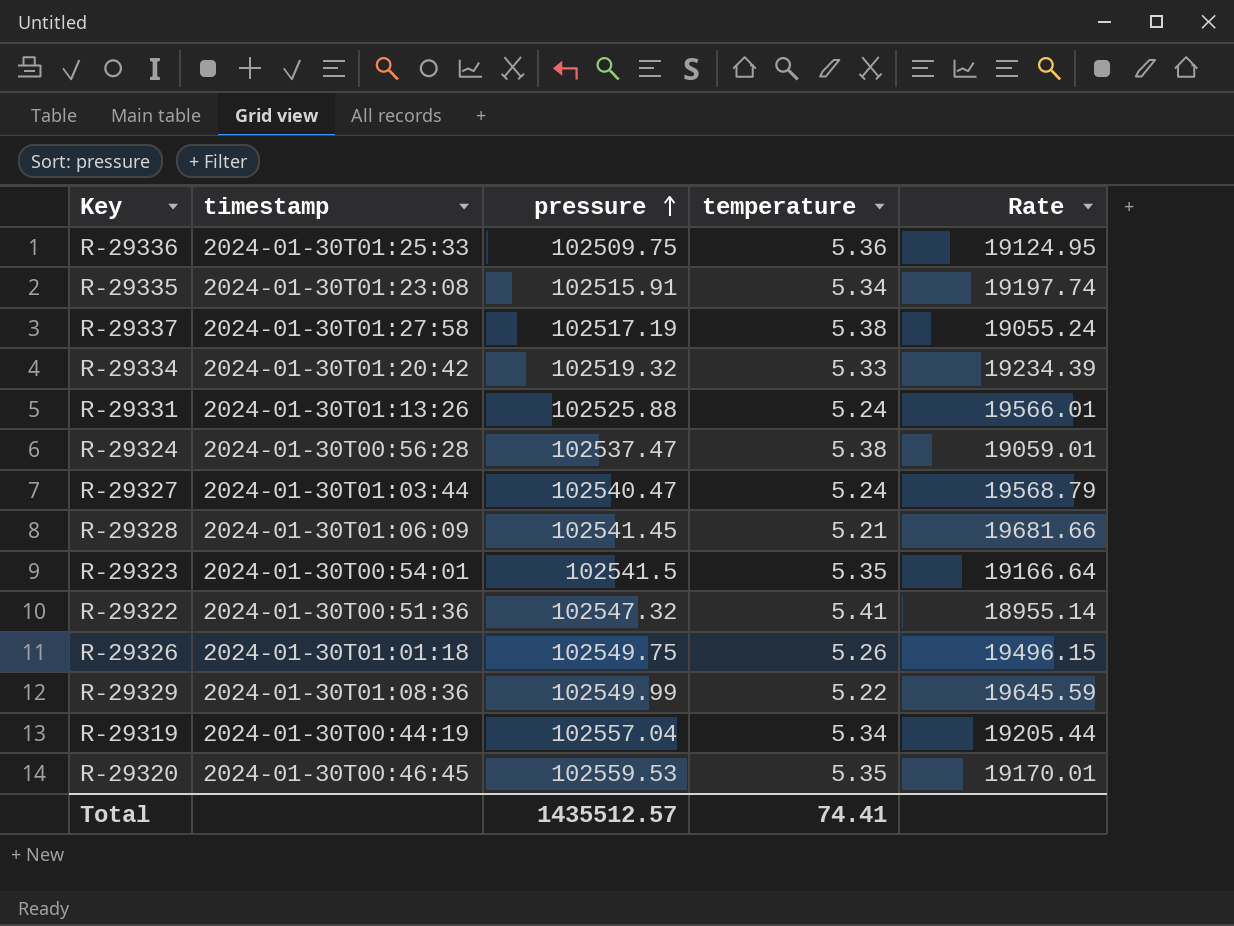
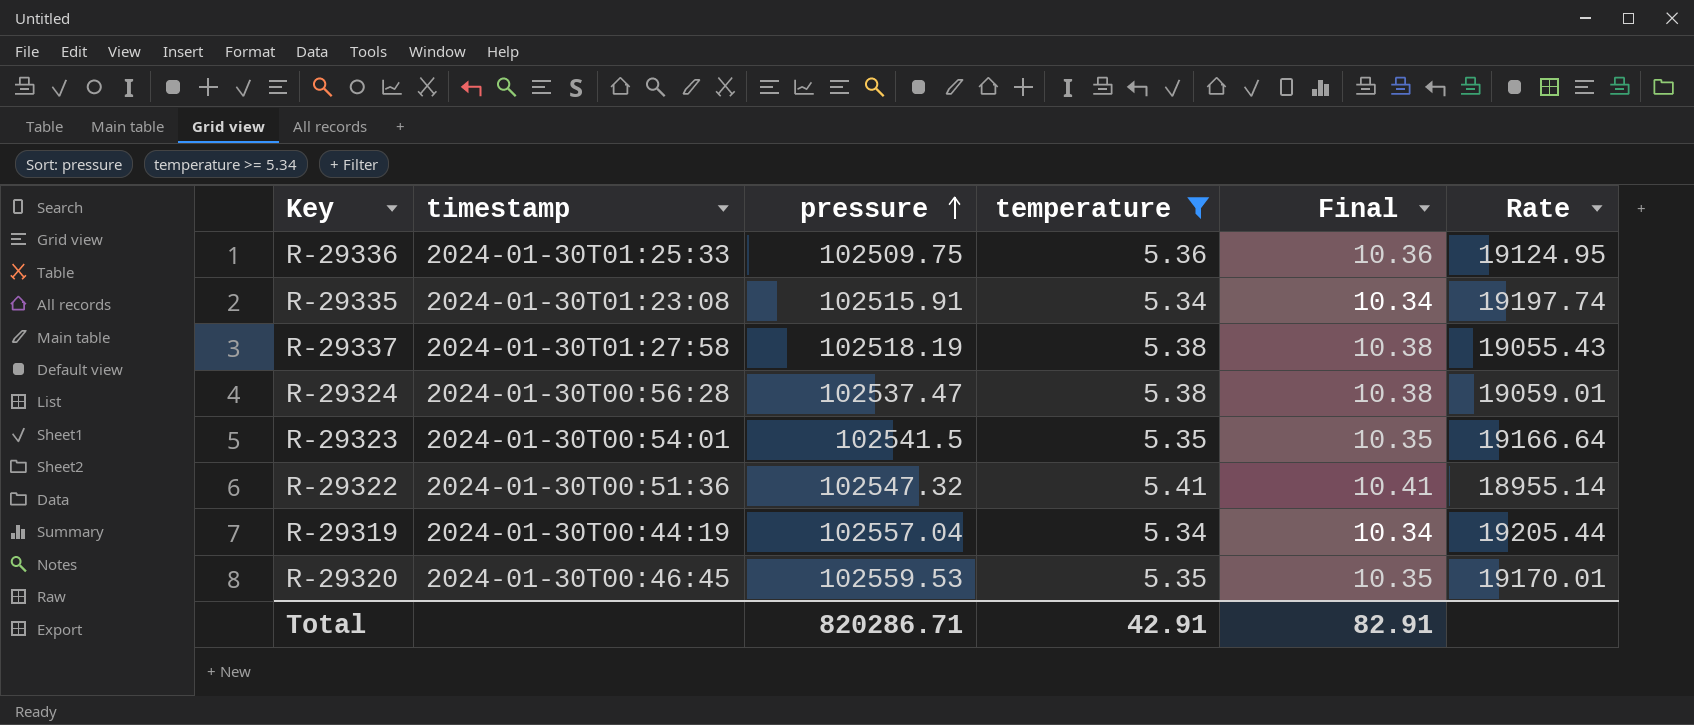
filter: none -> temperature >= 5.34
column Final | formula: none -> [temperature] + 5
R-29337 | pressure: 102517.19 -> 102518.19
R-29337 | Rate: 19055.24 -> 19055.43
Total | pressure: 1435512.57 -> 820286.71
Total | temperature: 74.41 -> 42.91

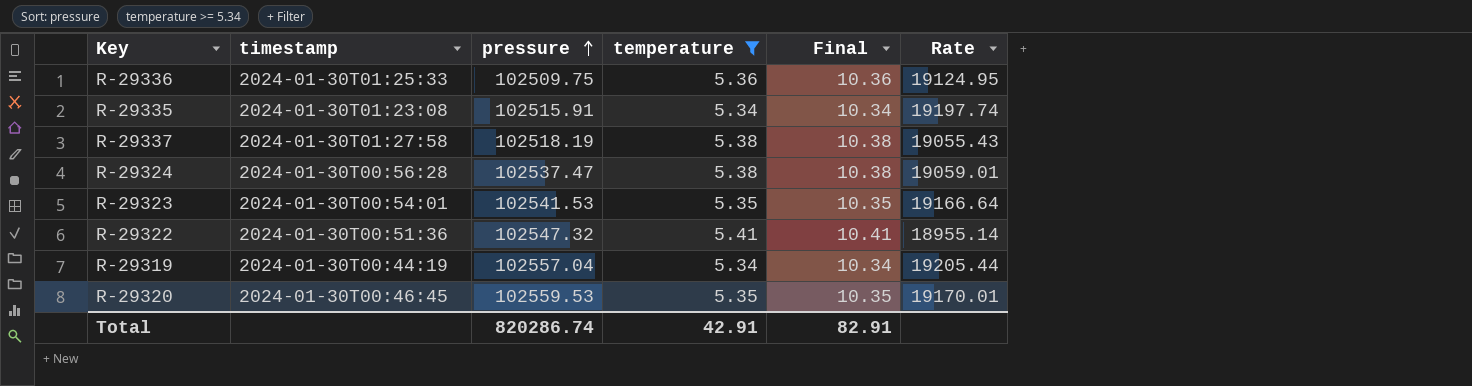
R-29323 | pressure: 102541.5 -> 102541.53
Total | pressure: 820286.71 -> 820286.74

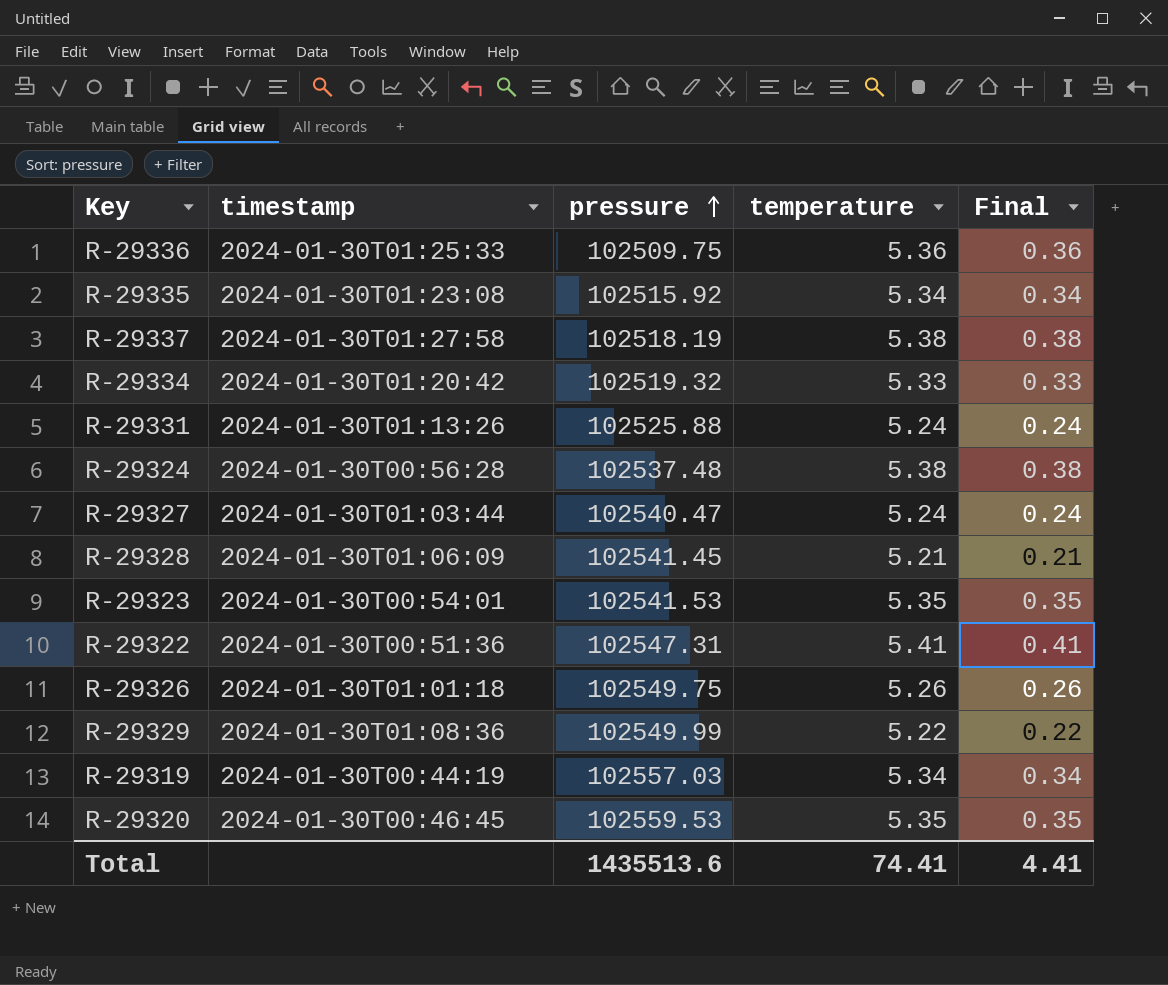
filter: temperature >= 5.34 -> none
column Rate | formula: [pressure] / [temperature] -> none
column Final | formula: [temperature] + 5 -> [temperature] - 5
R-29335 | pressure: 102515.91 -> 102515.92
R-29324 | pressure: 102537.47 -> 102537.48
R-29322 | pressure: 102547.32 -> 102547.31
R-29319 | pressure: 102557.04 -> 102557.03
Total | pressure: 820286.74 -> 1435513.6
Total | temperature: 42.91 -> 74.41
Total | Final: 82.91 -> 4.41

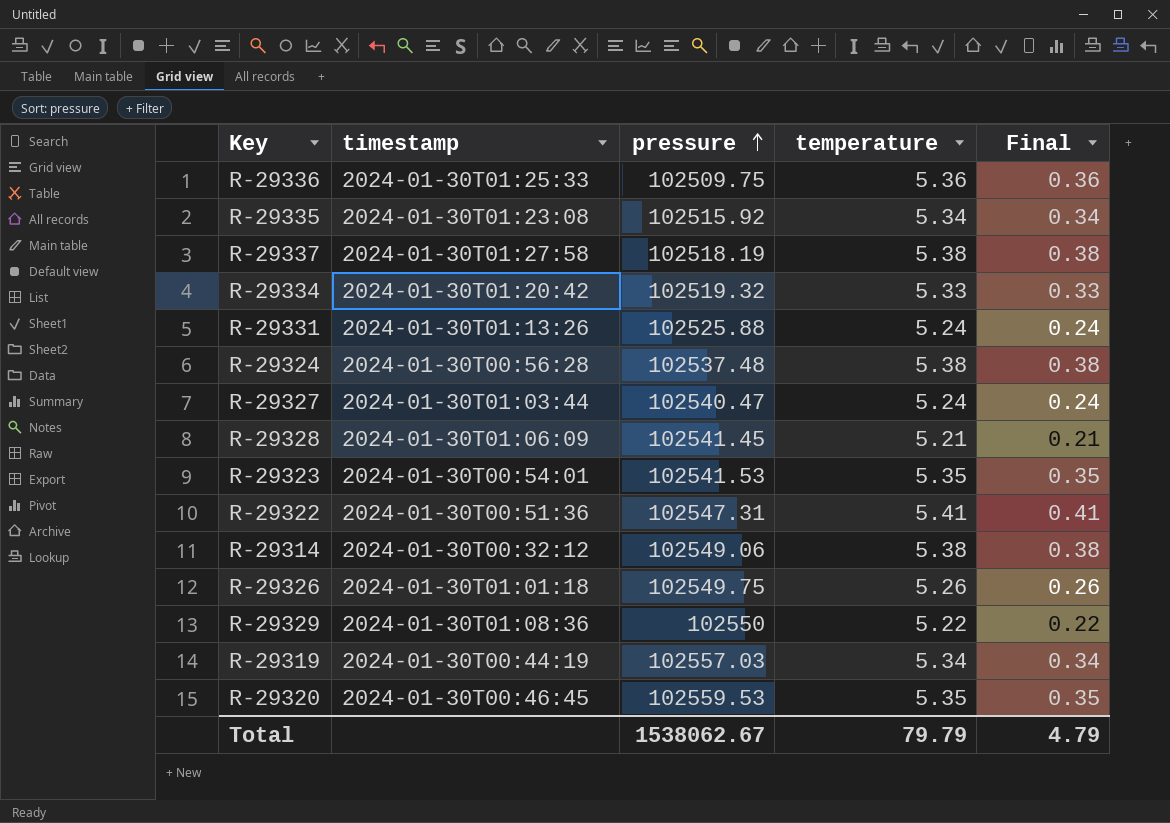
row R-29314: none -> 2024-01-30T00:32:12 | 102549.06 | 5.38 | 0.38
R-29329 | pressure: 102549.99 -> 102550
Total | pressure: 1435513.6 -> 1538062.67
Total | temperature: 74.41 -> 79.79
Total | Final: 4.41 -> 4.79

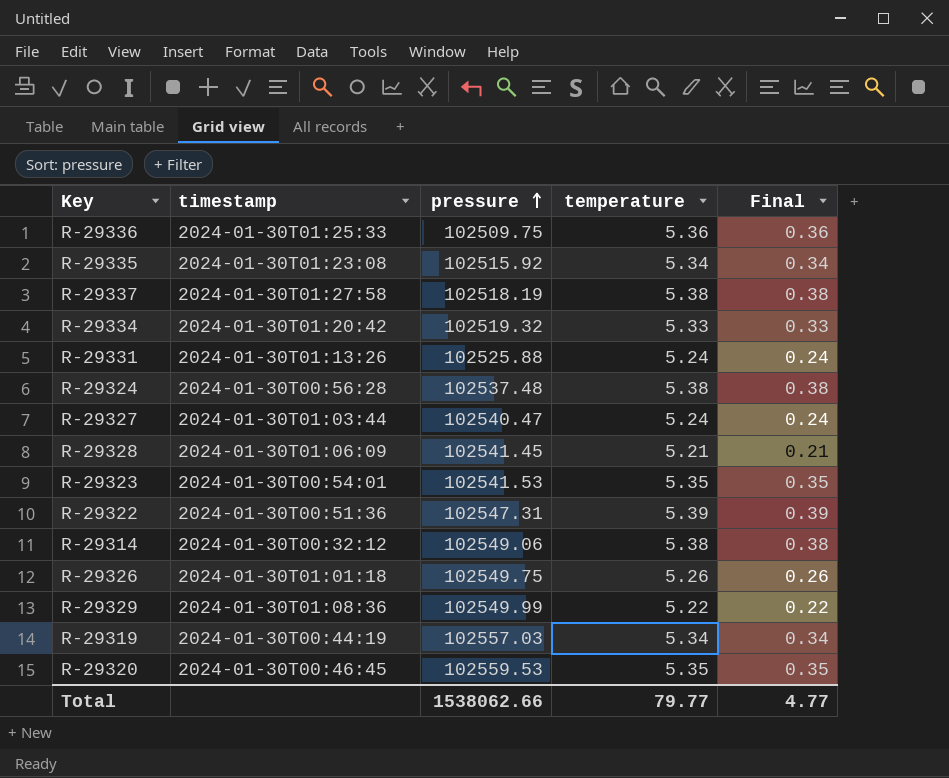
R-29322 | temperature: 5.41 -> 5.39
R-29322 | Final: 0.41 -> 0.39
R-29329 | pressure: 102550 -> 102549.99
Total | pressure: 1538062.67 -> 1538062.66
Total | temperature: 79.79 -> 79.77
Total | Final: 4.79 -> 4.77

